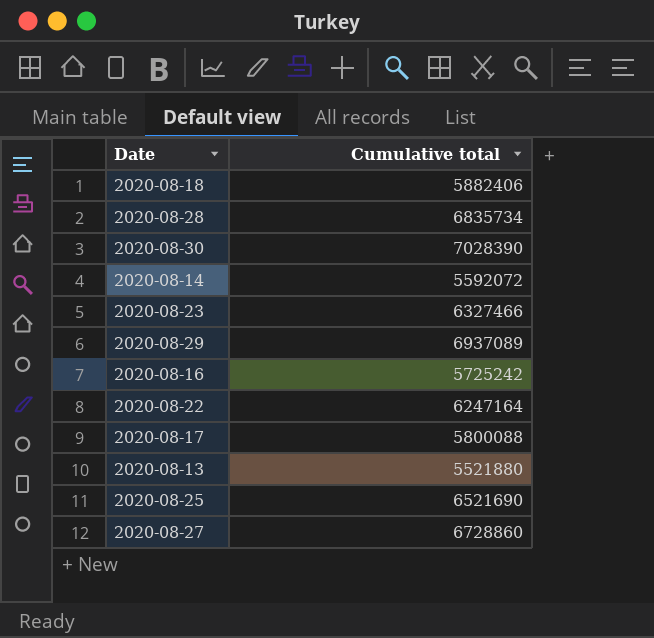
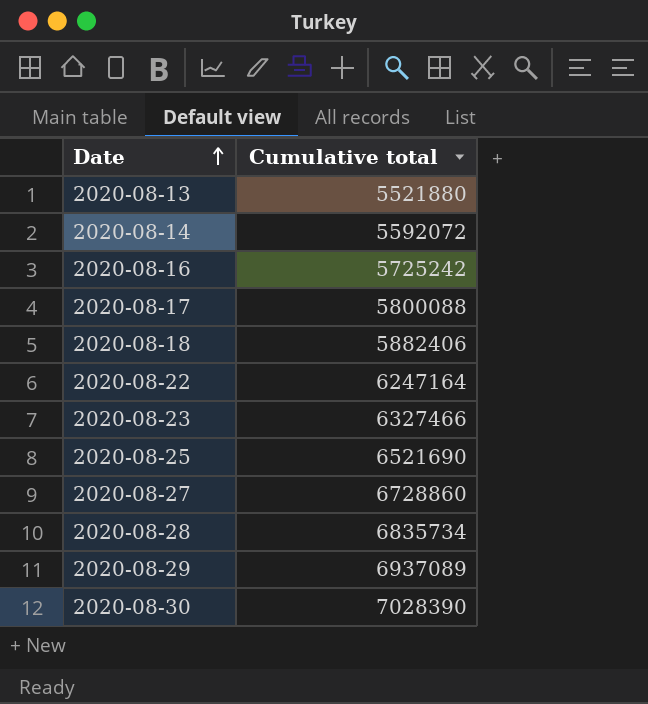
row order: none -> Date ascending

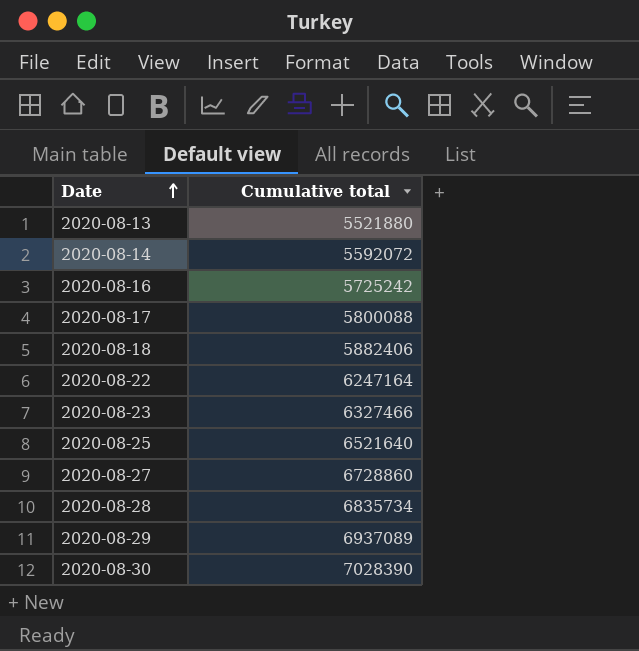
2020-08-25 | Cumulative total: 6521690 -> 6521640

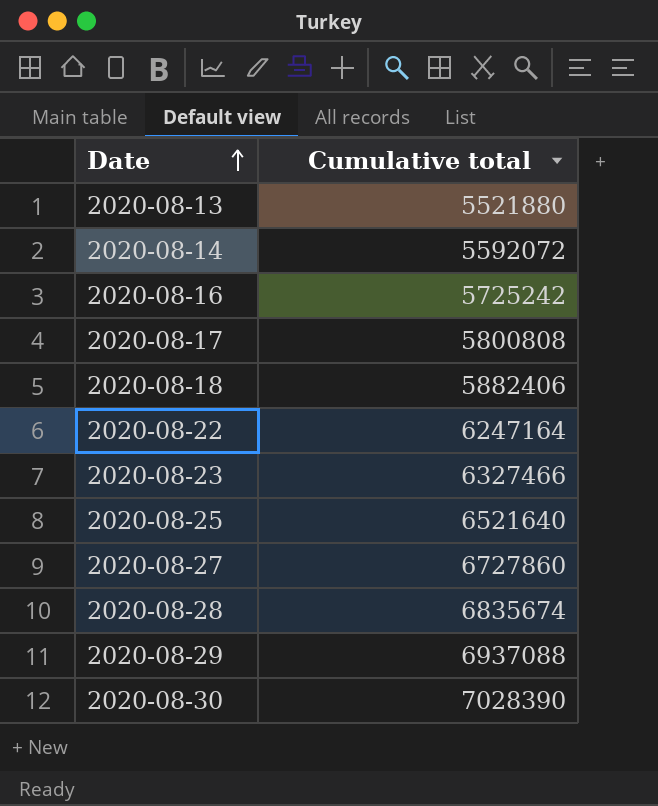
2020-08-17 | Cumulative total: 5800088 -> 5800808
2020-08-27 | Cumulative total: 6728860 -> 6727860
2020-08-28 | Cumulative total: 6835734 -> 6835674
2020-08-29 | Cumulative total: 6937089 -> 6937088

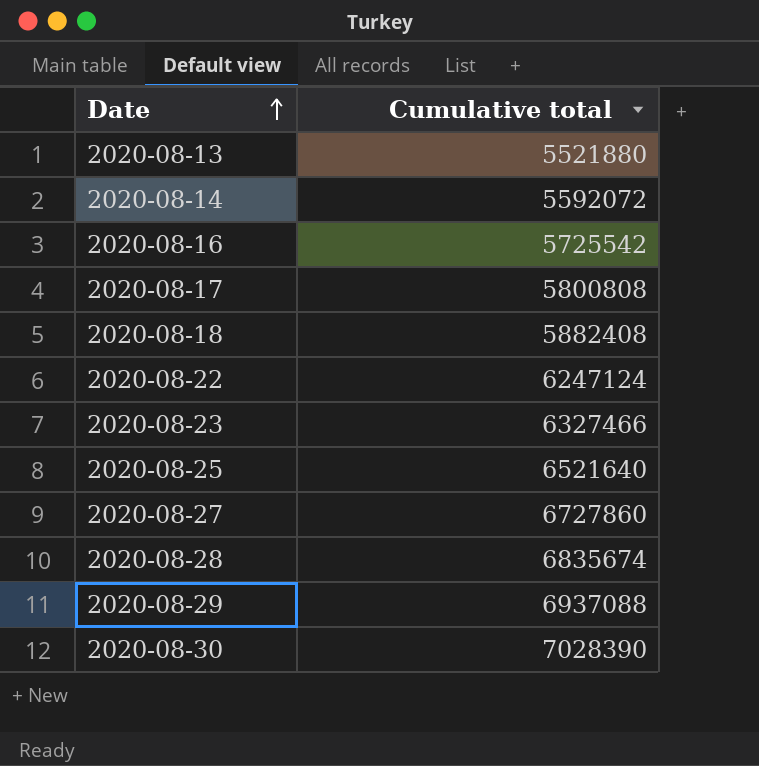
2020-08-16 | Cumulative total: 5725242 -> 5725542
2020-08-18 | Cumulative total: 5882406 -> 5882408
2020-08-22 | Cumulative total: 6247164 -> 6247124

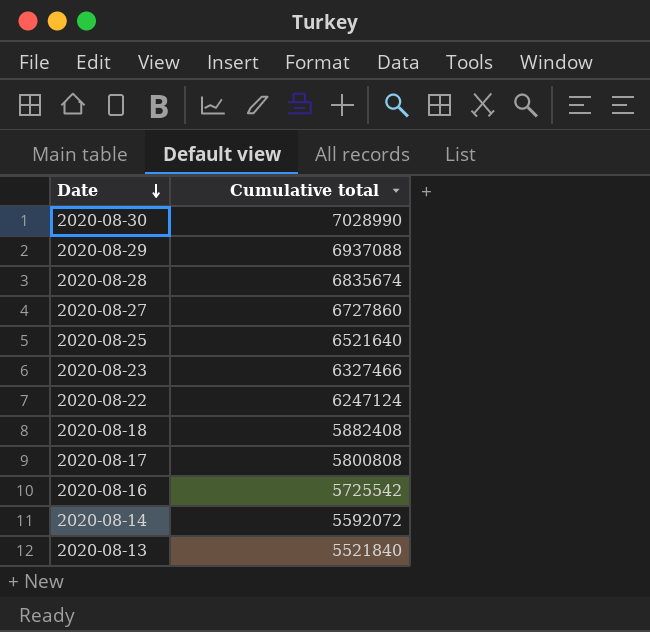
row order: Date ascending -> Date descending
2020-08-30 | Cumulative total: 7028390 -> 7028990
2020-08-13 | Cumulative total: 5521880 -> 5521840

